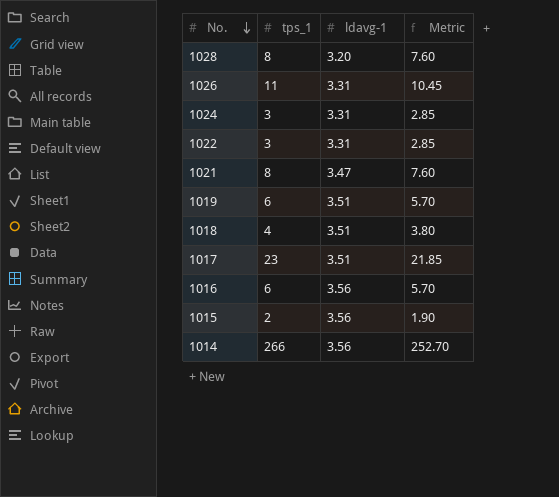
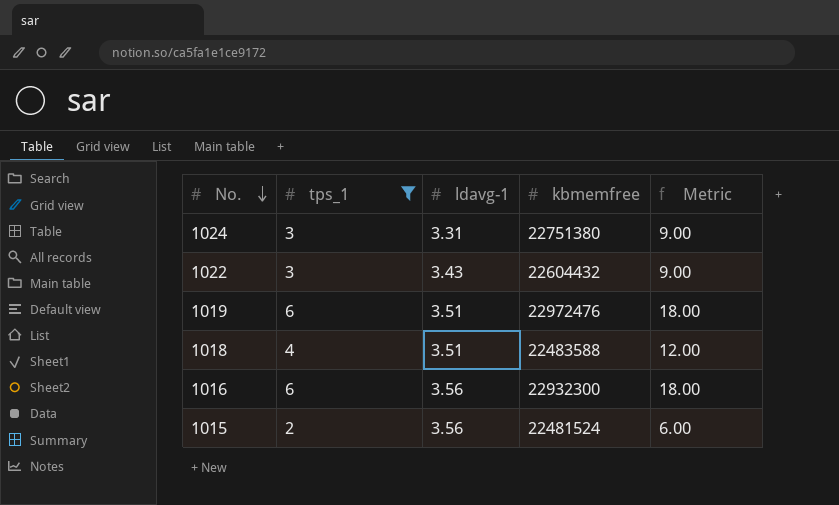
filter: none -> tps_1 <= 6
column kbmemfree | position: none -> 4
column Metric | formula: [tps_1] * 0.95 -> [tps_1] * 3
1022 | ldavg-1: 3.31 -> 3.43

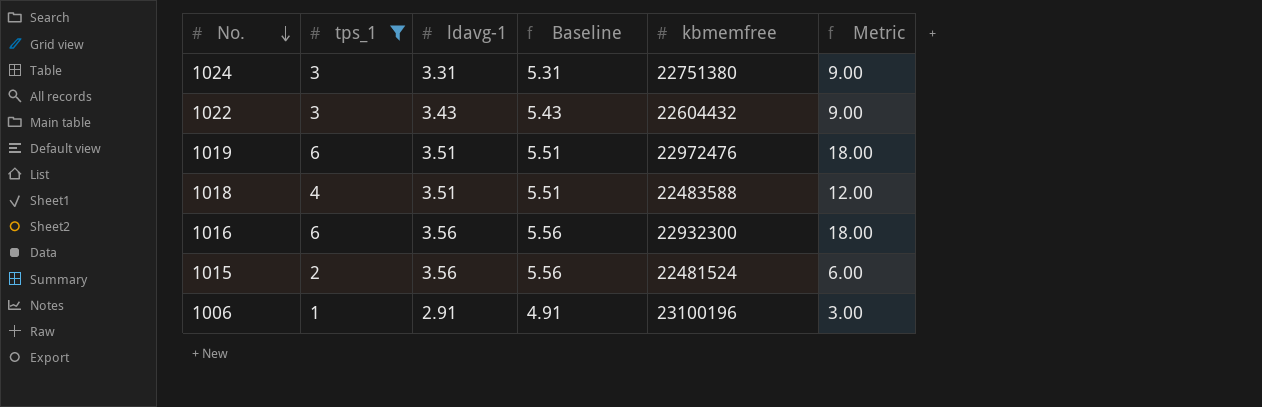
column Baseline | formula: none -> [ldavg-1] + 2
row 1006: none -> 1 | 2.91 | 4.91 | 23100196 | 3.00

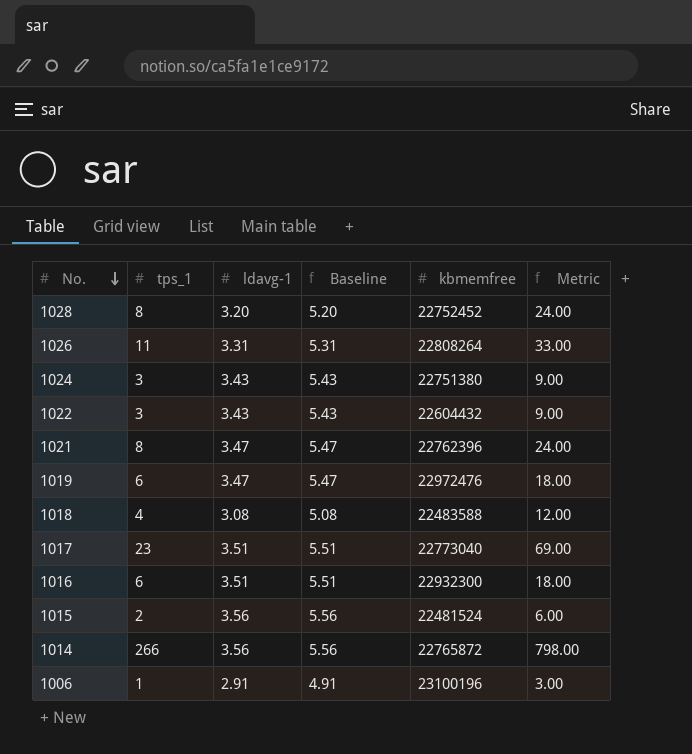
filter: tps_1 <= 6 -> none
1024 | ldavg-1: 3.31 -> 3.43
1024 | Baseline: 5.31 -> 5.43
1019 | ldavg-1: 3.51 -> 3.47
1019 | Baseline: 5.51 -> 5.47
1018 | ldavg-1: 3.51 -> 3.08
1018 | Baseline: 5.51 -> 5.08
1016 | ldavg-1: 3.56 -> 3.51
1016 | Baseline: 5.56 -> 5.51

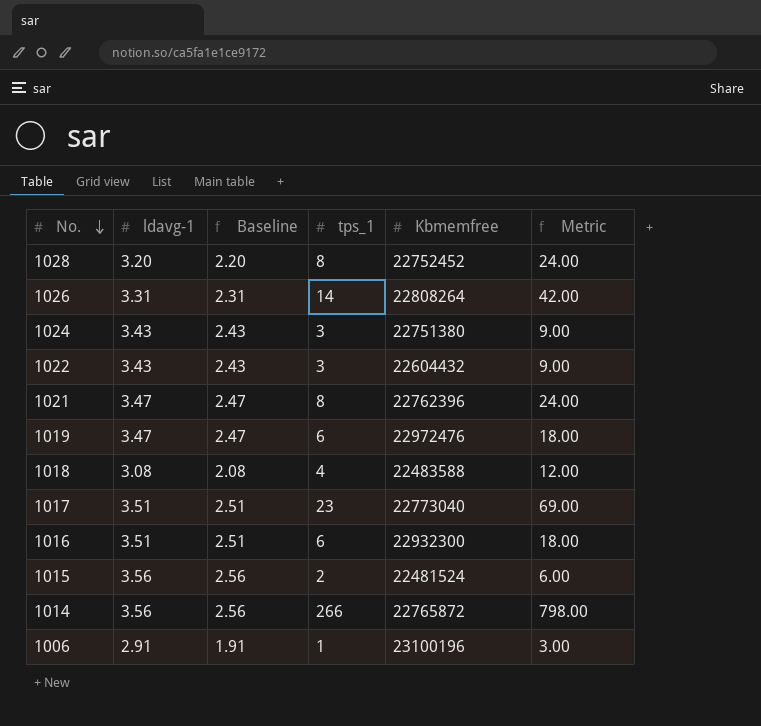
column Baseline | formula: [ldavg-1] + 2 -> [ldavg-1] - 1
column tps_1 | position: 2 -> 4
column name: kbmemfree -> Kbmemfree
1026 | tps_1: 11 -> 14
1026 | Metric: 33.00 -> 42.00

